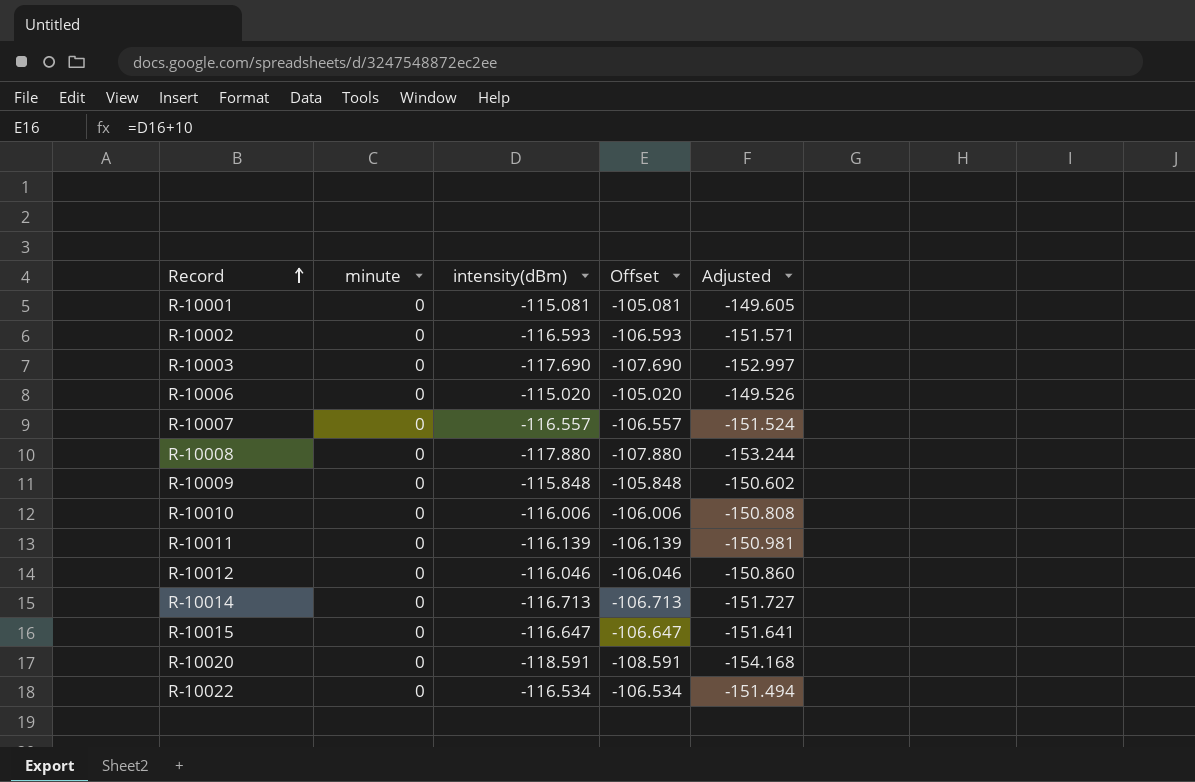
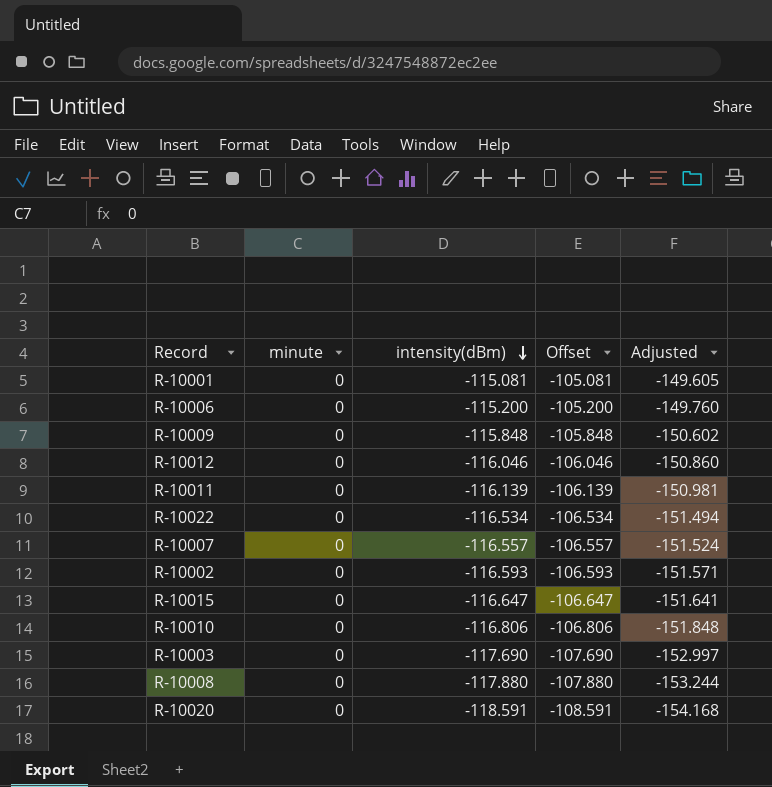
row order: Record ascending -> intensity(dBm) descending
row R-10014: 0 | -116.713 | -106.713 | -151.727 -> none
R-10006 | intensity(dBm): -115.020 -> -115.200
R-10006 | Offset: -105.020 -> -105.200
R-10006 | Adjusted: -149.526 -> -149.760
R-10010 | intensity(dBm): -116.006 -> -116.806
R-10010 | Offset: -106.006 -> -106.806
R-10010 | Adjusted: -150.808 -> -151.848

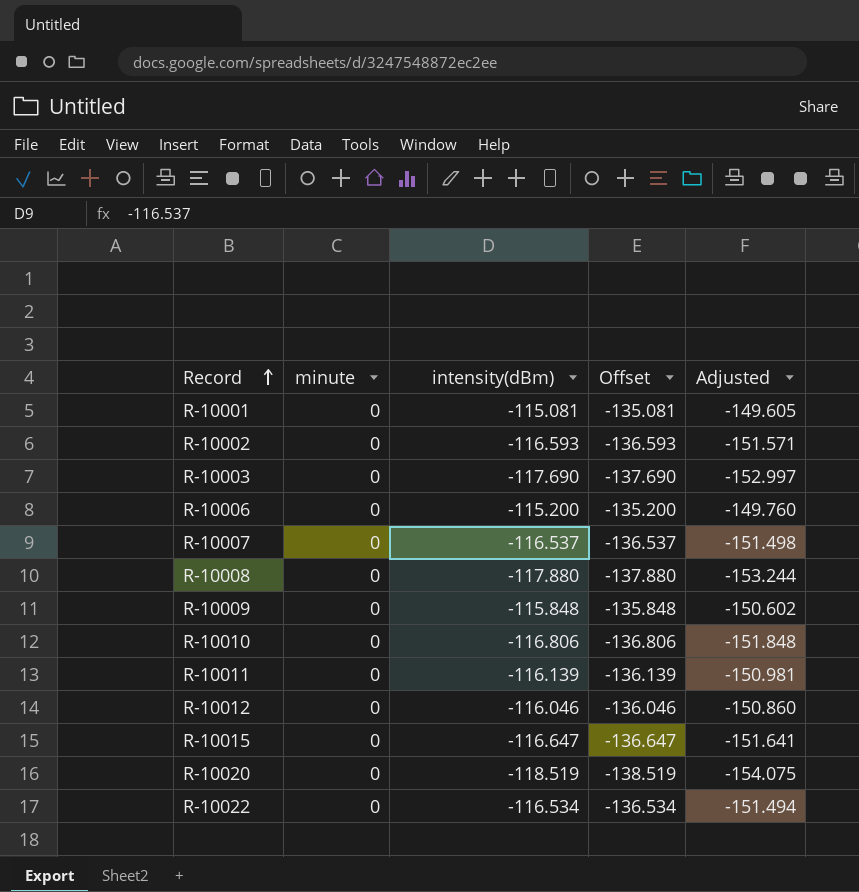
row order: intensity(dBm) descending -> Record ascending
column Offset | formula: [intensity(dBm)] + 10 -> [intensity(dBm)] - 20
R-10007 | intensity(dBm): -116.557 -> -116.537
R-10007 | Adjusted: -151.524 -> -151.498
R-10020 | intensity(dBm): -118.591 -> -118.519
R-10020 | Adjusted: -154.168 -> -154.075

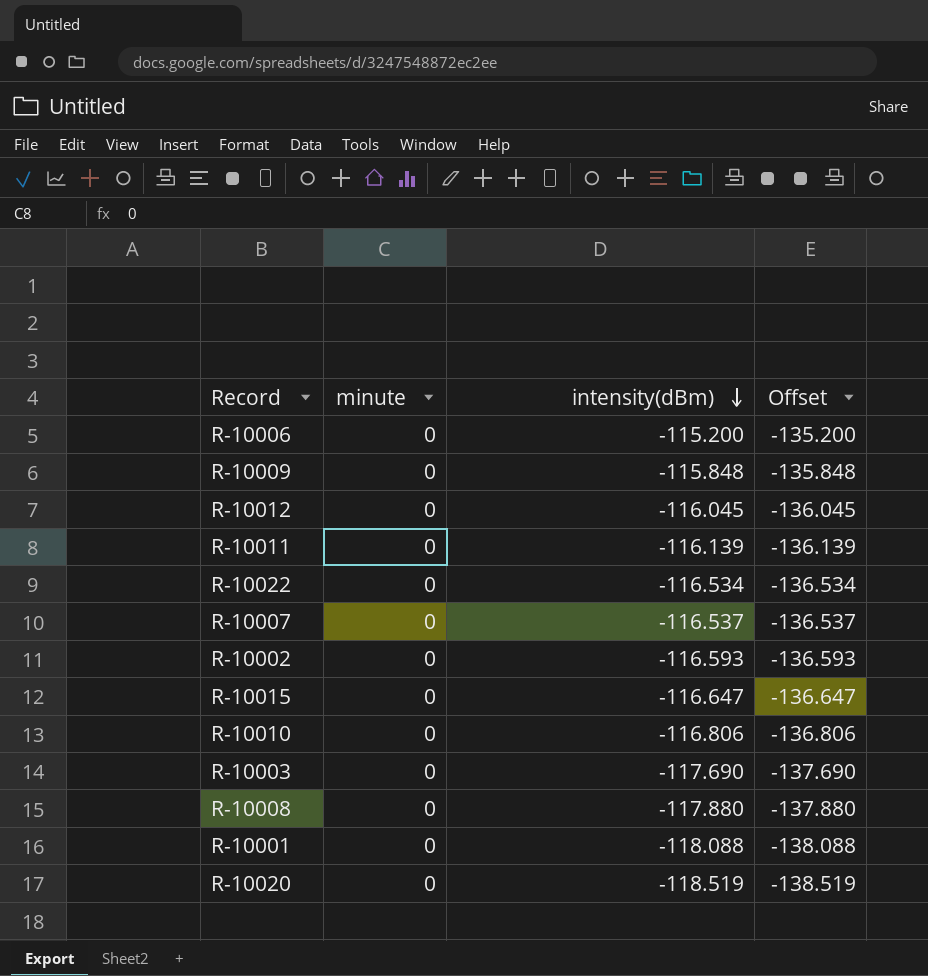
row order: Record ascending -> intensity(dBm) descending
column Adjusted | formula: [intensity(dBm)] * 1.3 -> none
R-10012 | intensity(dBm): -116.046 -> -116.045
R-10012 | Offset: -136.046 -> -136.045
R-10001 | intensity(dBm): -115.081 -> -118.088
R-10001 | Offset: -135.081 -> -138.088

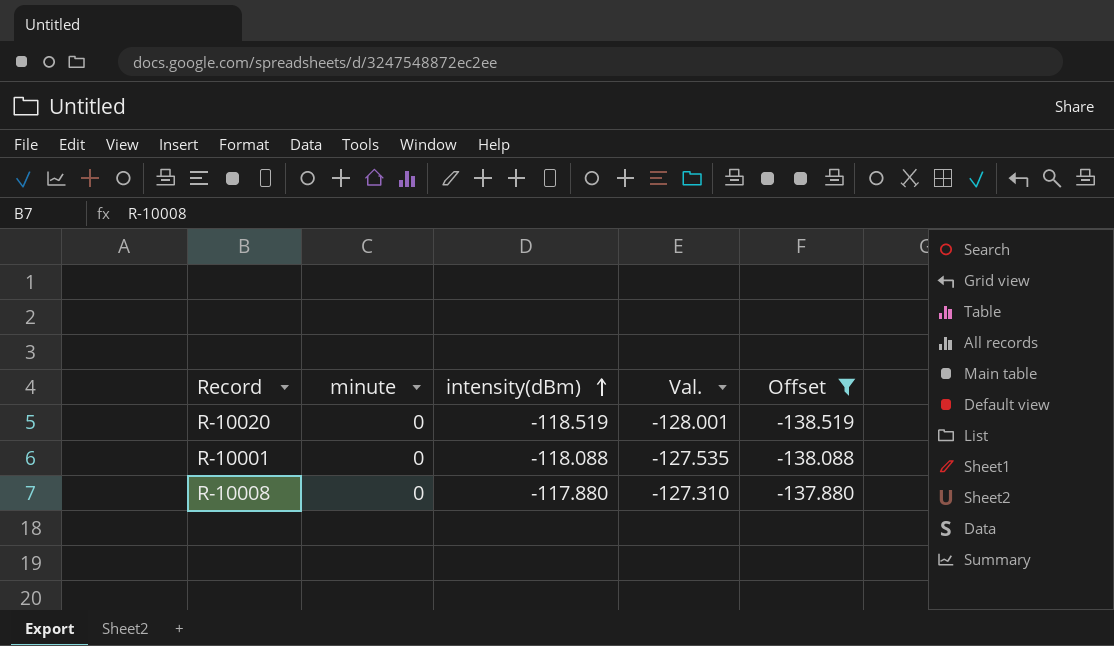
filter: none -> Offset <= -137.880
row order: intensity(dBm) descending -> intensity(dBm) ascending
column Val. | formula: none -> [intensity(dBm)] * 1.08

